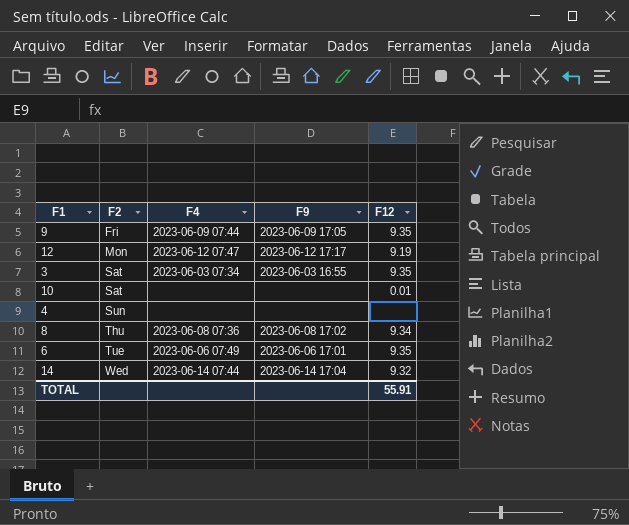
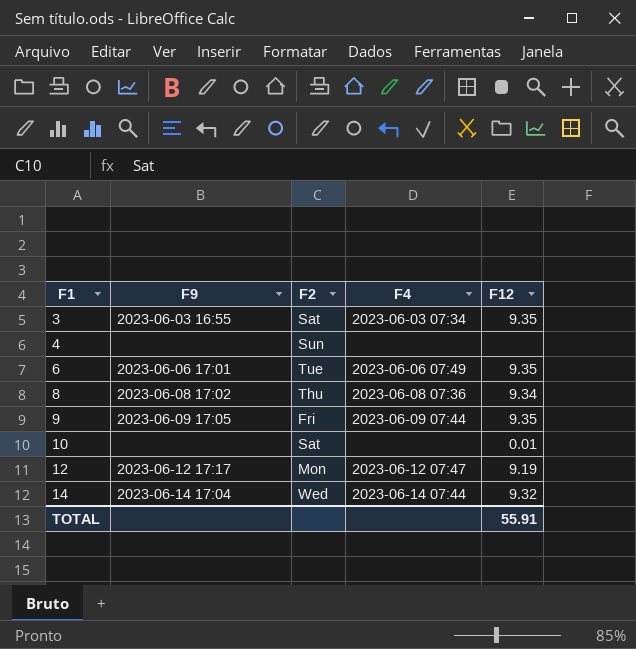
row order: F2 ascending -> F1 ascending
column F9 | position: 4 -> 2

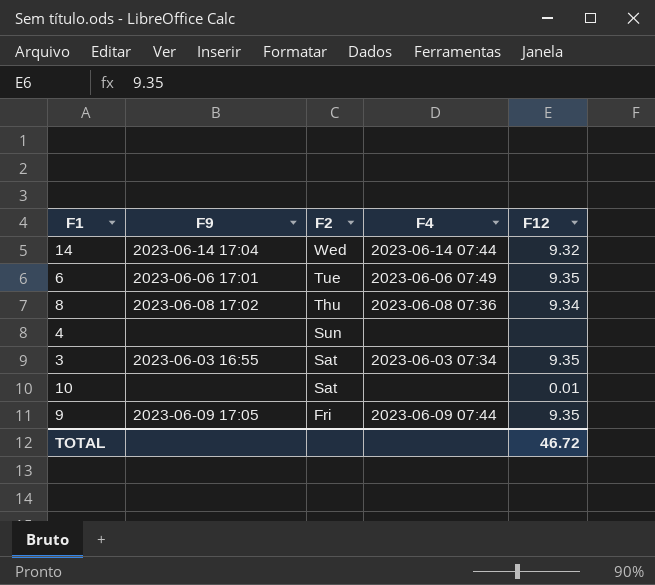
row order: F1 ascending -> F2 descending
row 12: 2023-06-12 17:17 | Mon | 2023-06-12 07:47 | 9.19 -> none
TOTAL | F12: 55.91 -> 46.72

